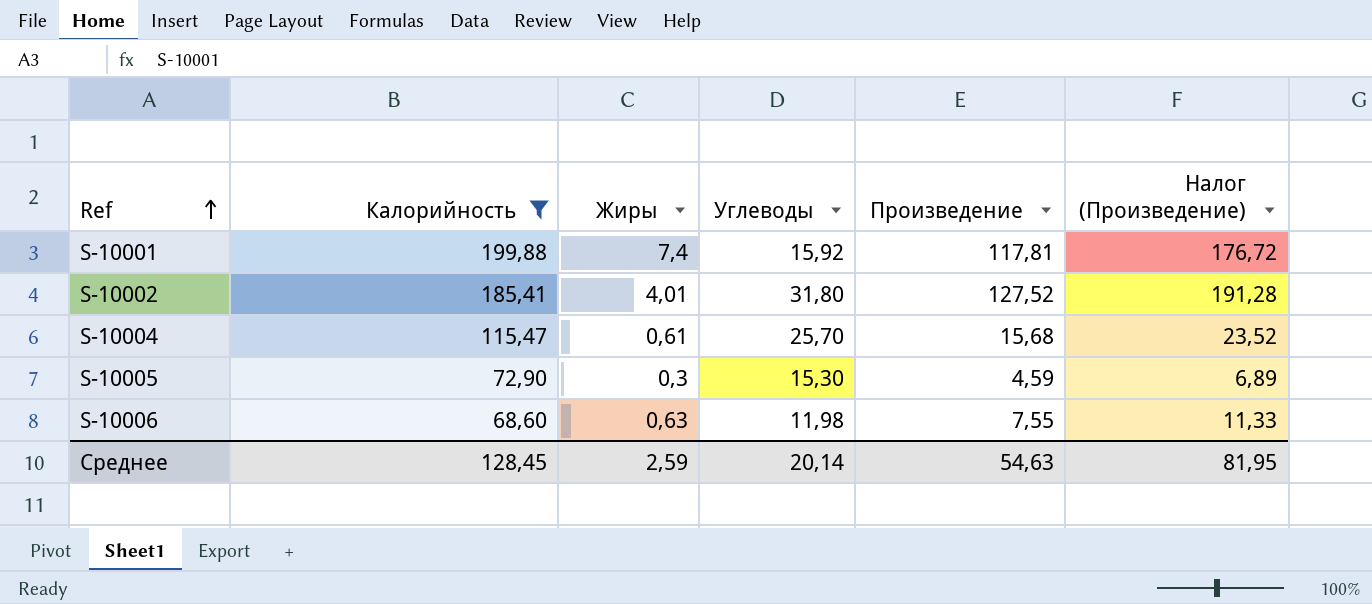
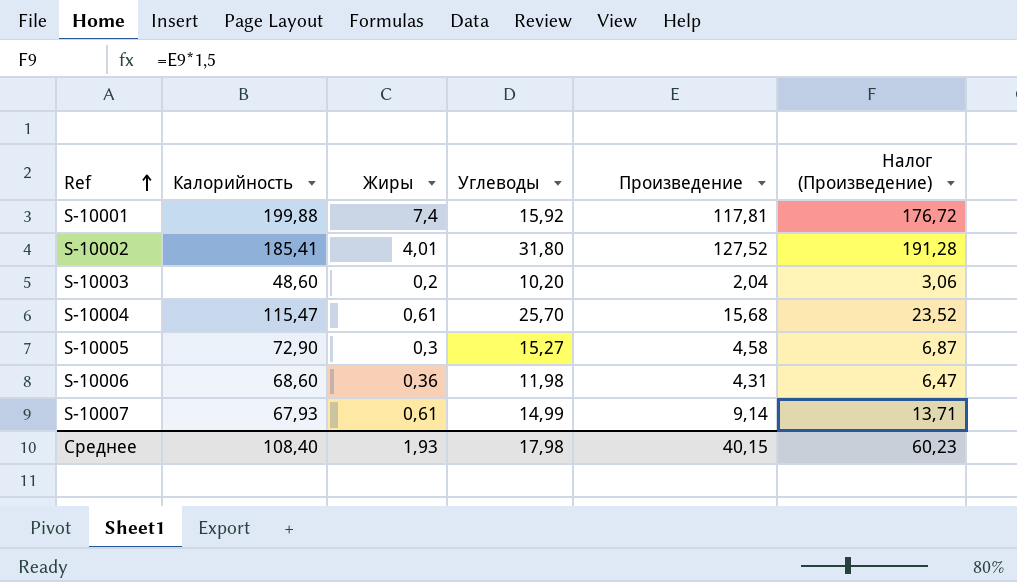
filter: Калорийность >= 68,60 -> none
S-10005 | Углеводы: 15,30 -> 15,27
S-10005 | Произведение: 4,59 -> 4,58
S-10005 | Налог (Произведение): 6,89 -> 6,87
S-10006 | Жиры: 0,63 -> 0,36
S-10006 | Произведение: 7,55 -> 4,31
S-10006 | Налог (Произведение): 11,33 -> 6,47
Среднее | Калорийность: 128,45 -> 108,40
Среднее | Жиры: 2,59 -> 1,93
Среднее | Углеводы: 20,14 -> 17,98
Среднее | Произведение: 54,63 -> 40,15
Среднее | Налог (Произведение): 81,95 -> 60,23

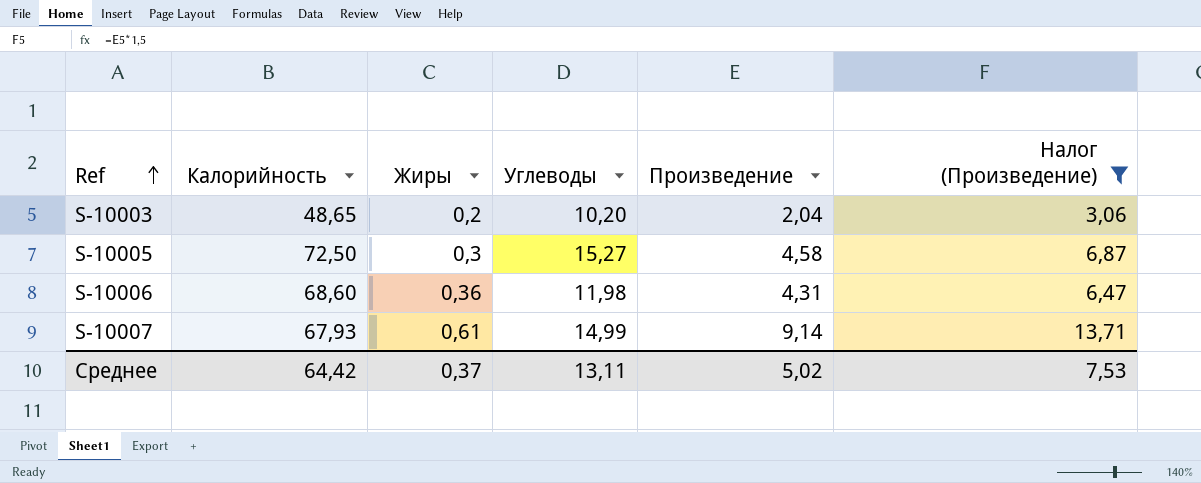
filter: none -> Налог (Произведение) <= 13,71
S-10003 | Калорийность: 48,60 -> 48,65
S-10005 | Калорийность: 72,90 -> 72,50
Среднее | Калорийность: 108,40 -> 64,42
Среднее | Жиры: 1,93 -> 0,37
Среднее | Углеводы: 17,98 -> 13,11
Среднее | Произведение: 40,15 -> 5,02
Среднее | Налог (Произведение): 60,23 -> 7,53

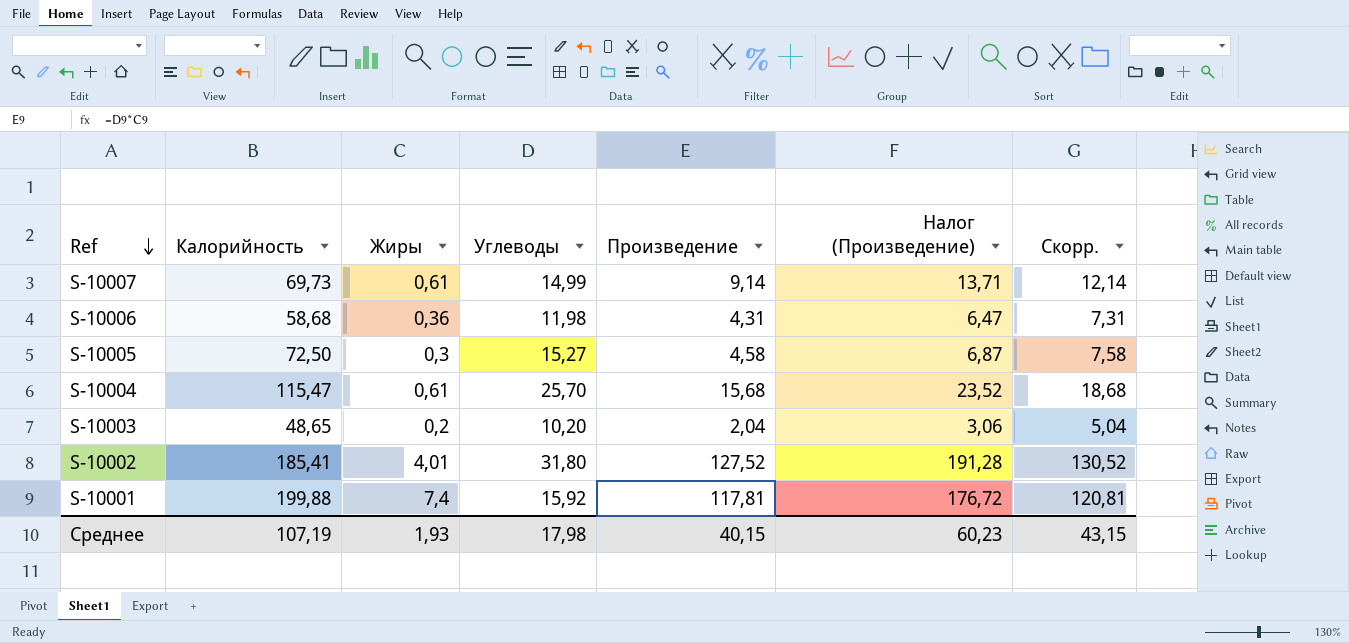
filter: Налог (Произведение) <= 13,71 -> none
row order: Ref ascending -> Ref descending
column Скорр. | formula: none -> [Произведение] + 3
S-10007 | Калорийность: 67,93 -> 69,73
S-10006 | Калорийность: 68,60 -> 58,68
Среднее | Калорийность: 64,42 -> 107,19
Среднее | Жиры: 0,37 -> 1,93
Среднее | Углеводы: 13,11 -> 17,98
Среднее | Произведение: 5,02 -> 40,15
Среднее | Налог (Произведение): 7,53 -> 60,23

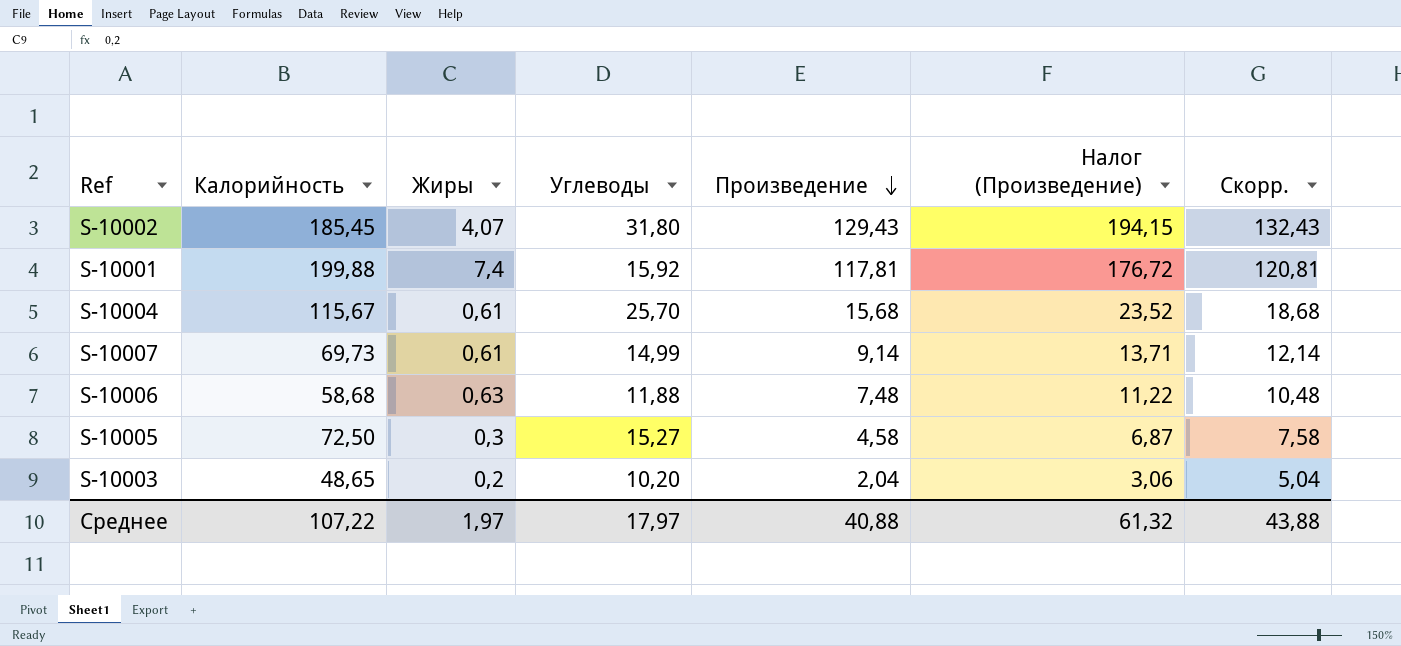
row order: Ref descending -> Произведение descending
S-10002 | Калорийность: 185,41 -> 185,45
S-10002 | Жиры: 4,01 -> 4,07
S-10002 | Произведение: 127,52 -> 129,43
S-10002 | Налог (Произведение): 191,28 -> 194,15
S-10002 | Скорр.: 130,52 -> 132,43
S-10004 | Калорийность: 115,47 -> 115,67
S-10006 | Жиры: 0,36 -> 0,63
S-10006 | Углеводы: 11,98 -> 11,88
S-10006 | Произведение: 4,31 -> 7,48
S-10006 | Налог (Произведение): 6,47 -> 11,22
S-10006 | Скорр.: 7,31 -> 10,48
Среднее | Калорийность: 107,19 -> 107,22
Среднее | Жиры: 1,93 -> 1,97
Среднее | Углеводы: 17,98 -> 17,97
Среднее | Произведение: 40,15 -> 40,88
Среднее | Налог (Произведение): 60,23 -> 61,32
Среднее | Скорр.: 43,15 -> 43,88

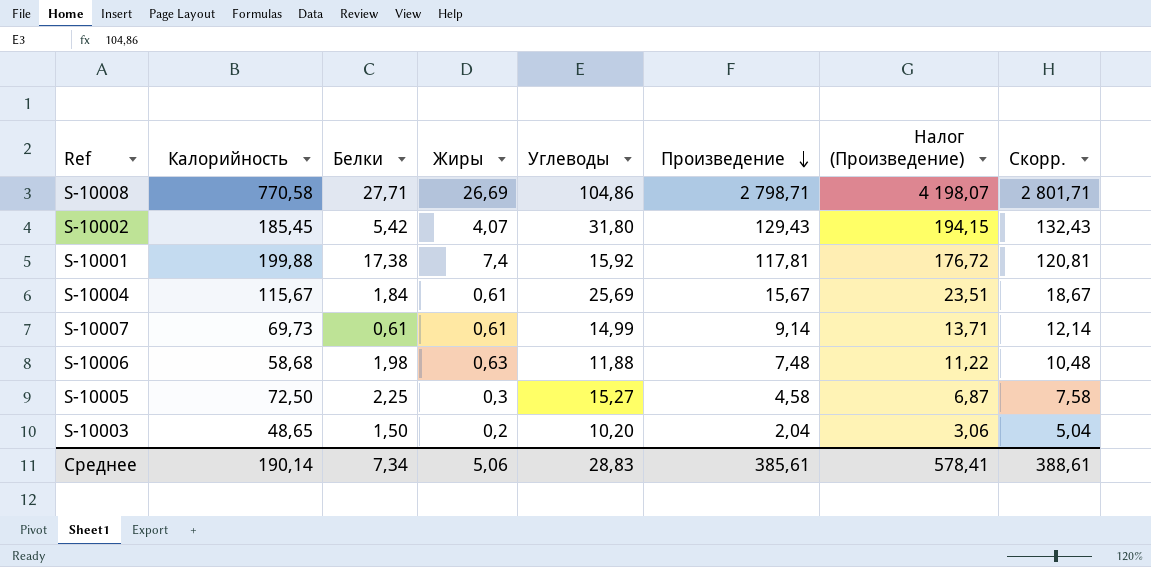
column Белки | position: none -> 3
row S-10008: none -> 770,58 | 27,71 | 26,69 | 104,86 | 2 798,71 | 4 198,07 | 2 801,71
S-10004 | Углеводы: 25,70 -> 25,69
S-10004 | Произведение: 15,68 -> 15,67
S-10004 | Налог (Произведение): 23,52 -> 23,51
S-10004 | Скорр.: 18,68 -> 18,67
Среднее | Калорийность: 107,22 -> 190,14
Среднее | Жиры: 1,97 -> 5,06
Среднее | Углеводы: 17,97 -> 28,83
Среднее | Произведение: 40,88 -> 385,61
Среднее | Налог (Произведение): 61,32 -> 578,41
Среднее | Скорр.: 43,88 -> 388,61

